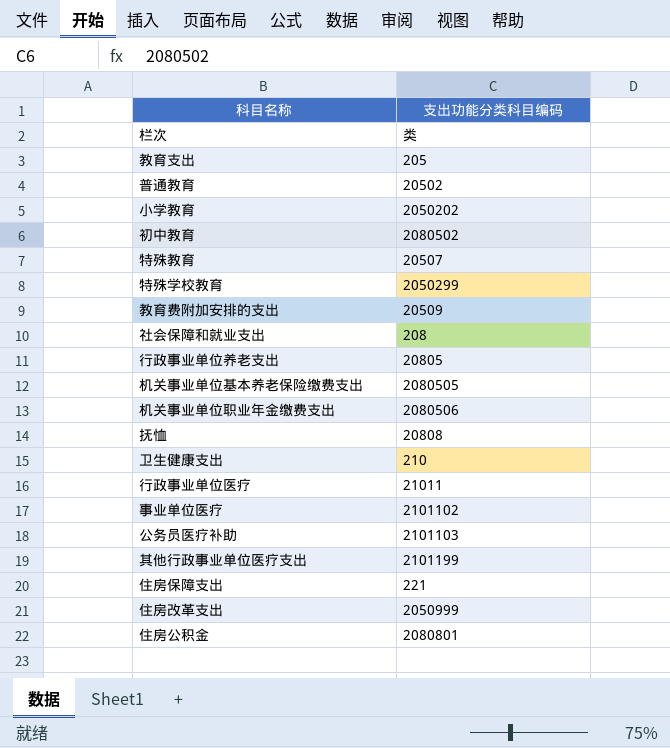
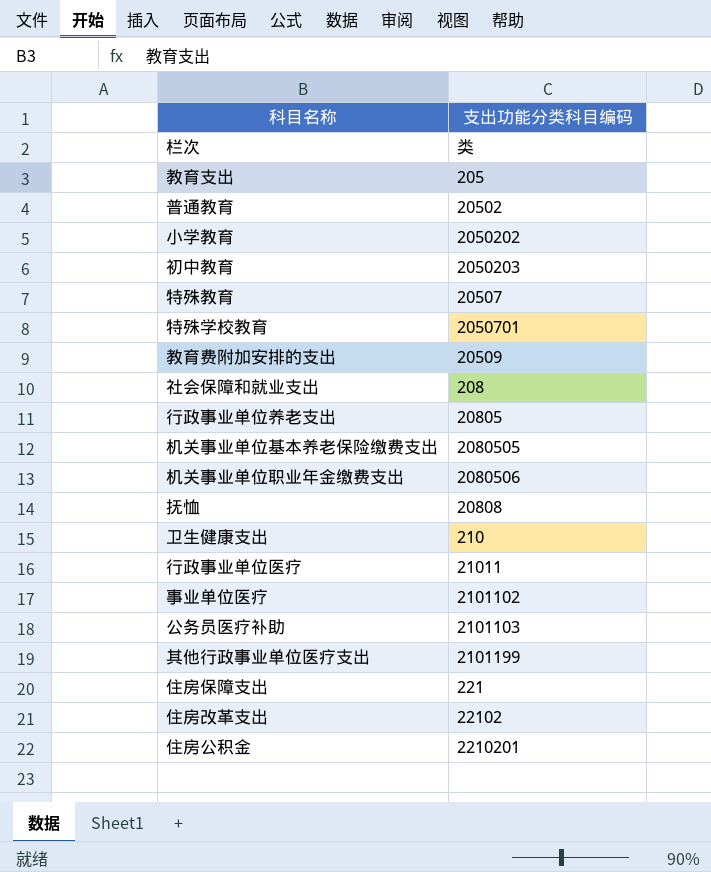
初中教育 | 支出功能分类科目编码: 2080502 -> 2050203
特殊学校教育 | 支出功能分类科目编码: 2050299 -> 2050701
住房改革支出 | 支出功能分类科目编码: 2050999 -> 22102
住房公积金 | 支出功能分类科目编码: 2080801 -> 2210201

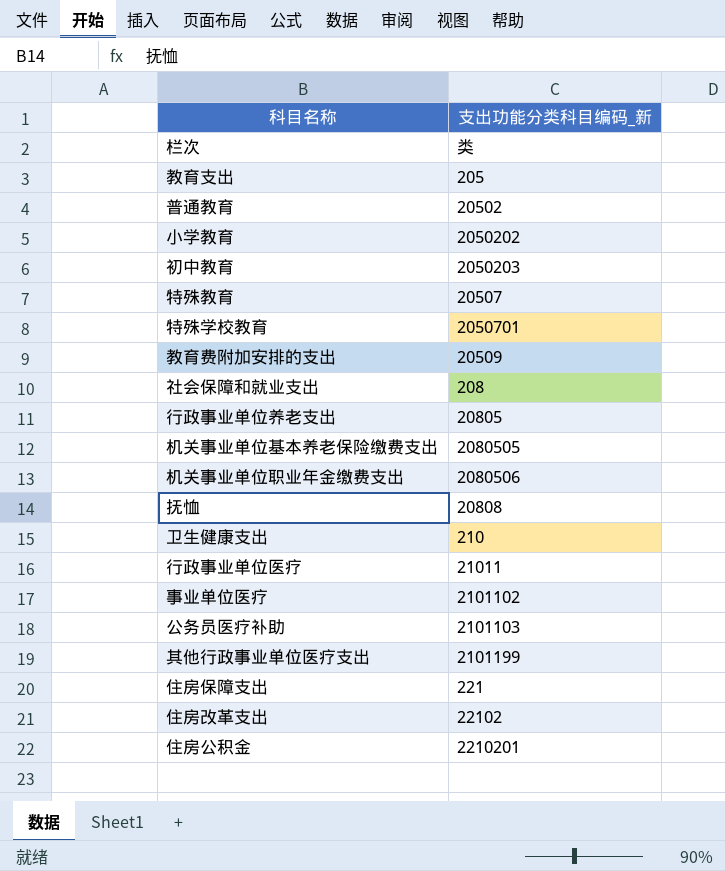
column name: 支出功能分类科目编码 -> 支出功能分类科目编码_新

